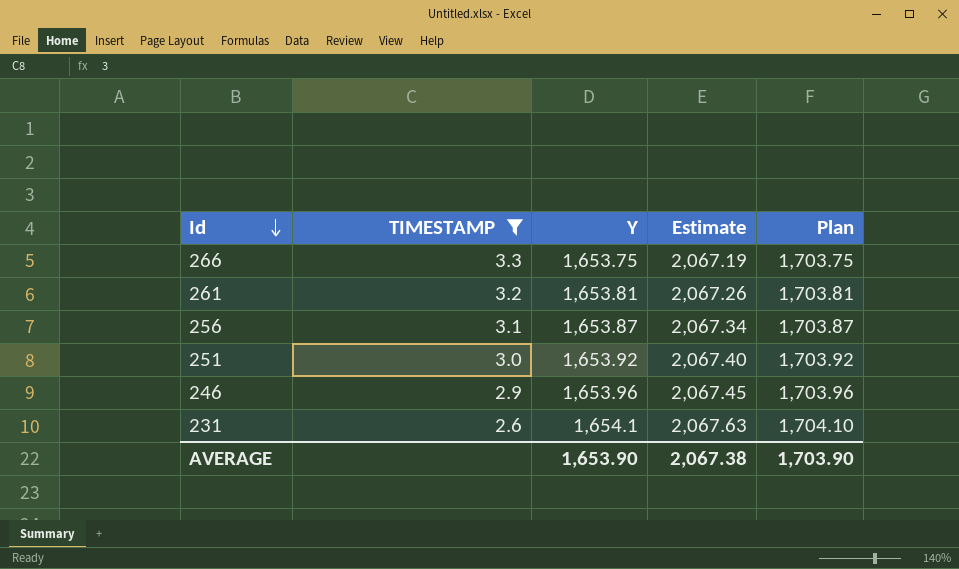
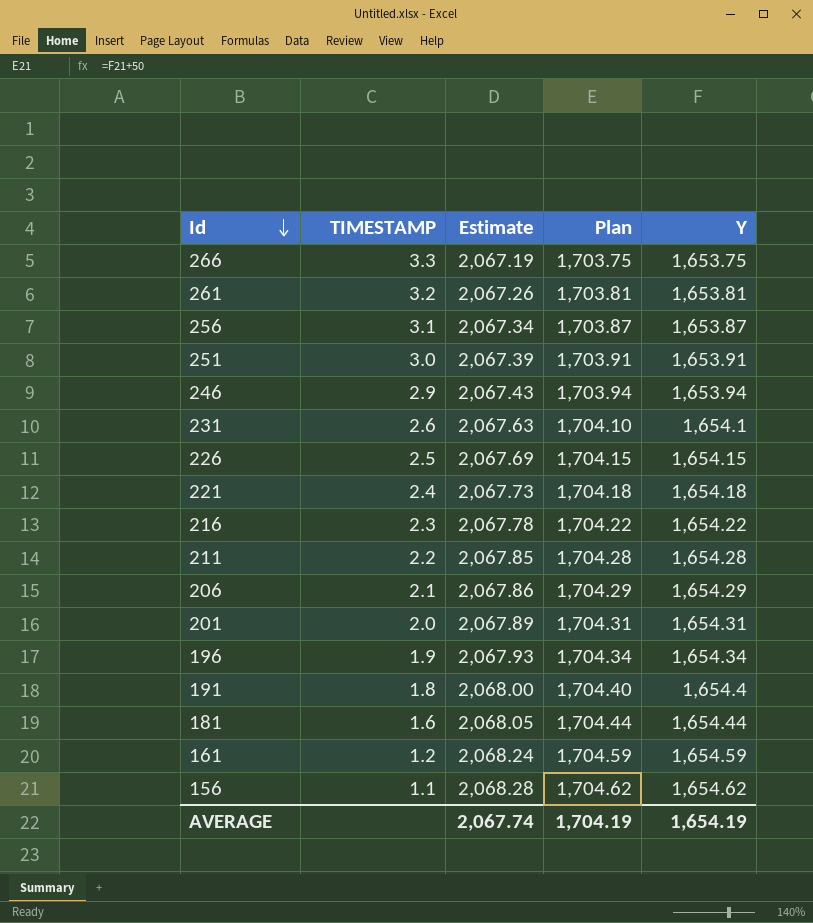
filter: TIMESTAMP >= 2.6 -> none
column Y | position: 3 -> 5
251 | Estimate: 2,067.40 -> 2,067.39
251 | Plan: 1,703.92 -> 1,703.91
251 | Y: 1,653.92 -> 1,653.91
246 | Estimate: 2,067.45 -> 2,067.43
246 | Plan: 1,703.96 -> 1,703.94
246 | Y: 1,653.96 -> 1,653.94
AVERAGE | Estimate: 2,067.38 -> 2,067.74
AVERAGE | Plan: 1,703.90 -> 1,704.19
AVERAGE | Y: 1,653.90 -> 1,654.19

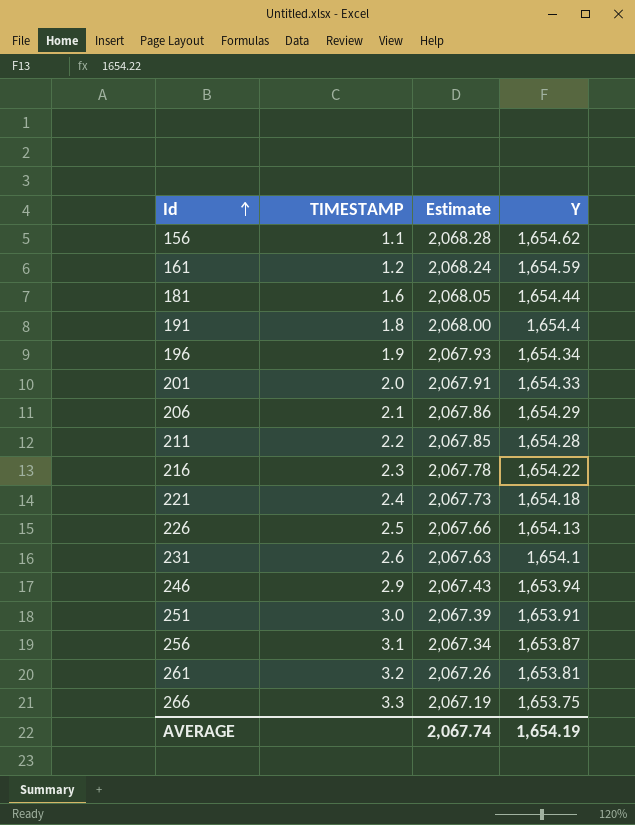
row order: Id descending -> Id ascending
column Plan | formula: [Y] + 50 -> none
201 | Estimate: 2,067.89 -> 2,067.91
201 | Y: 1,654.31 -> 1,654.33
226 | Estimate: 2,067.69 -> 2,067.66
226 | Y: 1,654.15 -> 1,654.13

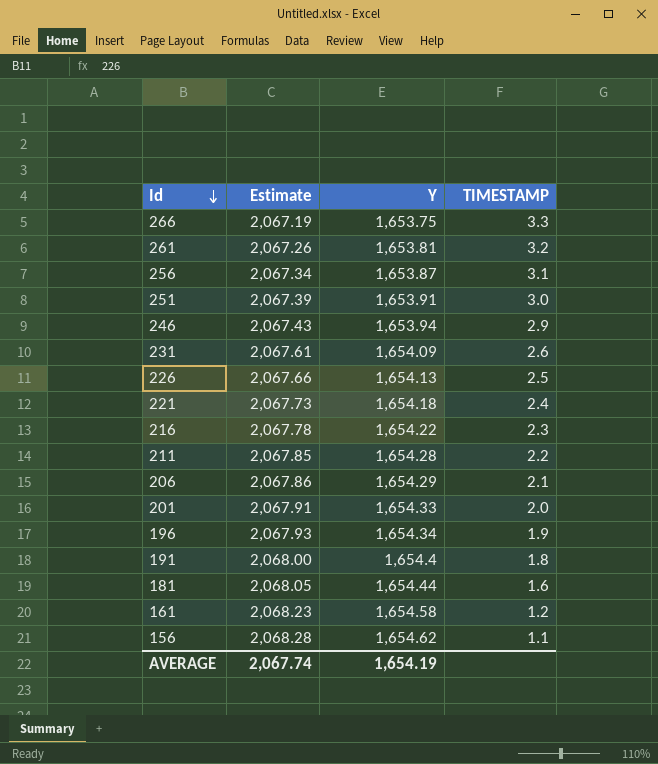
row order: Id ascending -> Id descending
column TIMESTAMP | position: 2 -> 4
231 | Estimate: 2,067.63 -> 2,067.61
231 | Y: 1,654.1 -> 1,654.09
161 | Estimate: 2,068.24 -> 2,068.23
161 | Y: 1,654.59 -> 1,654.58

